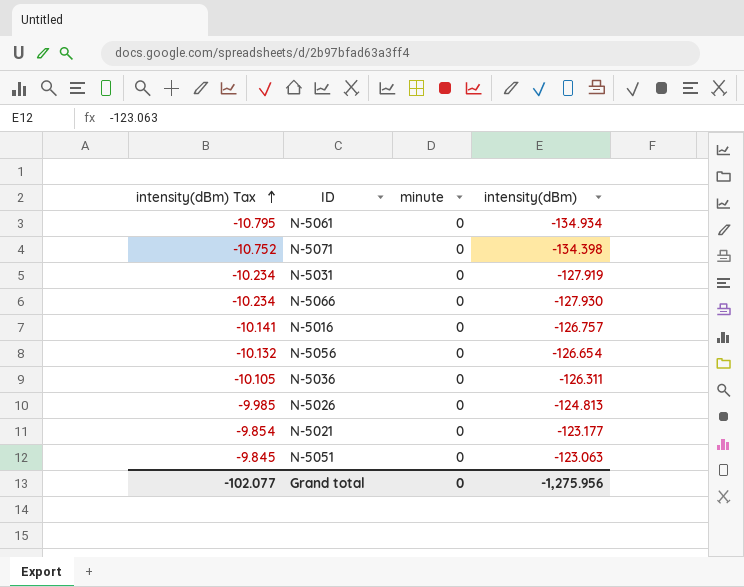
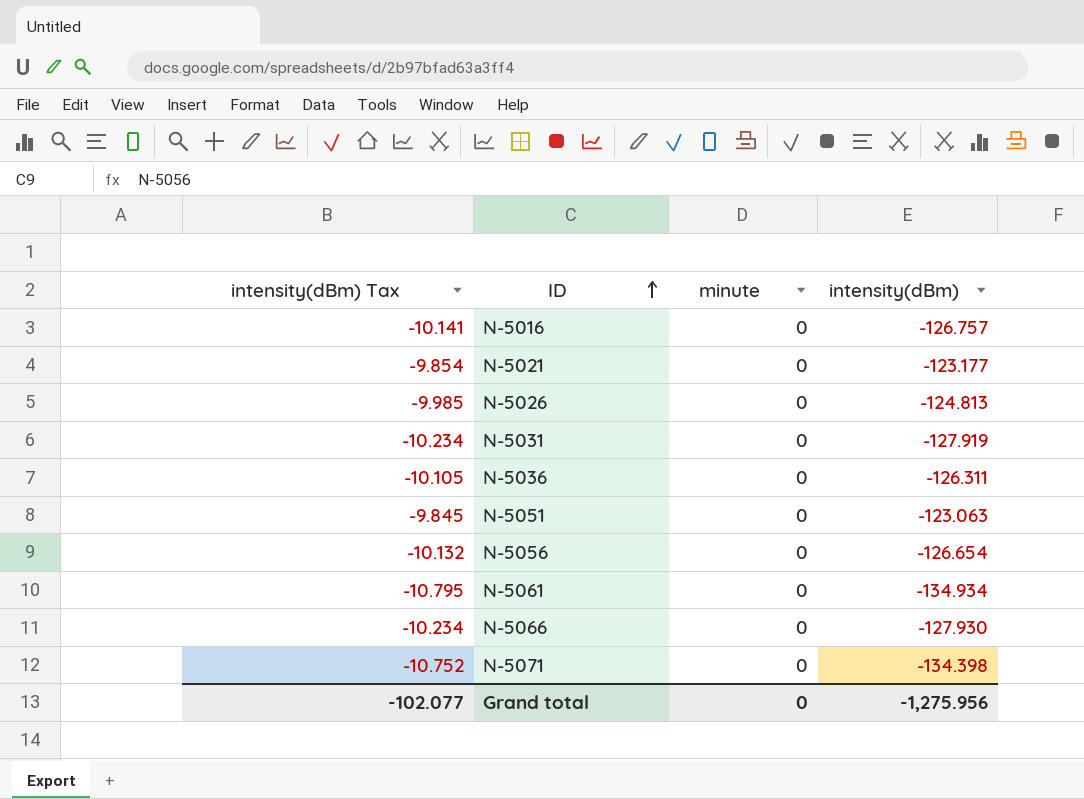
row order: intensity(dBm) Tax ascending -> ID ascending

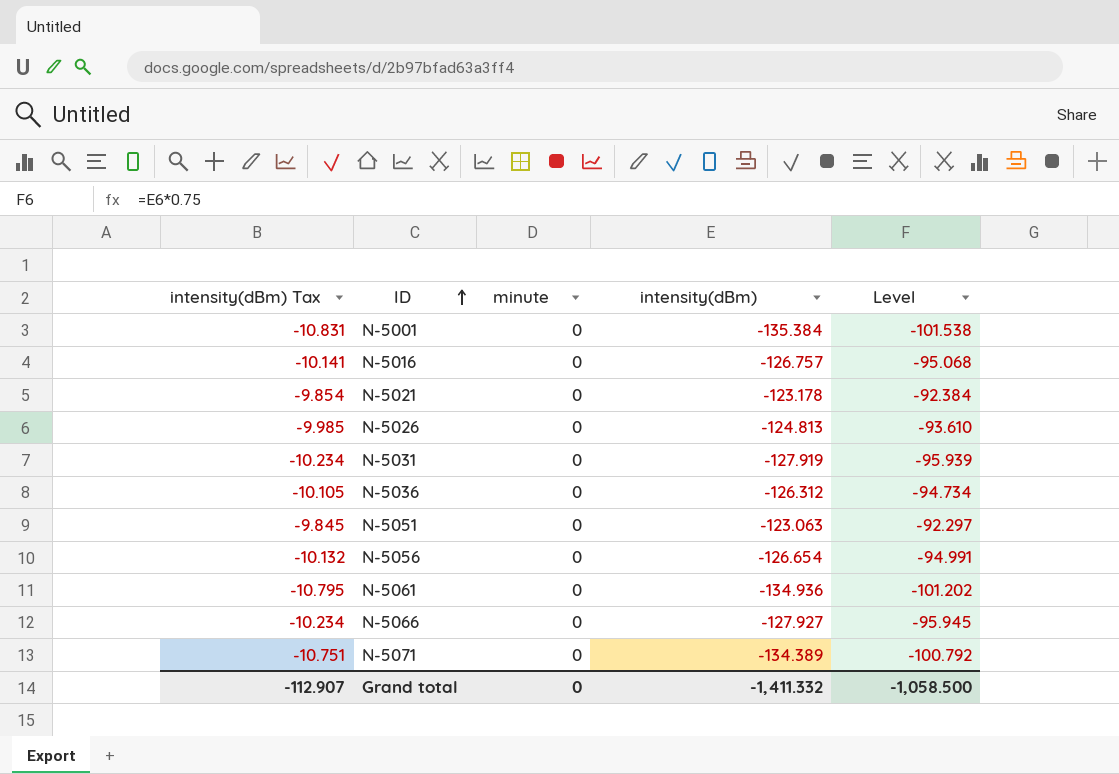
column Level | formula: none -> [intensity(dBm)] * 0.75
row N-5001: none -> -10.831 | 0 | -135.384 | -101.538
N-5021 | intensity(dBm): -123.177 -> -123.178
N-5036 | intensity(dBm): -126.311 -> -126.312
N-5061 | intensity(dBm): -134.934 -> -134.936
N-5066 | intensity(dBm): -127.930 -> -127.927
N-5071 | intensity(dBm) Tax: -10.752 -> -10.751
N-5071 | intensity(dBm): -134.398 -> -134.389
Grand total | intensity(dBm) Tax: -102.077 -> -112.907
Grand total | intensity(dBm): -1,275.956 -> -1,411.332

